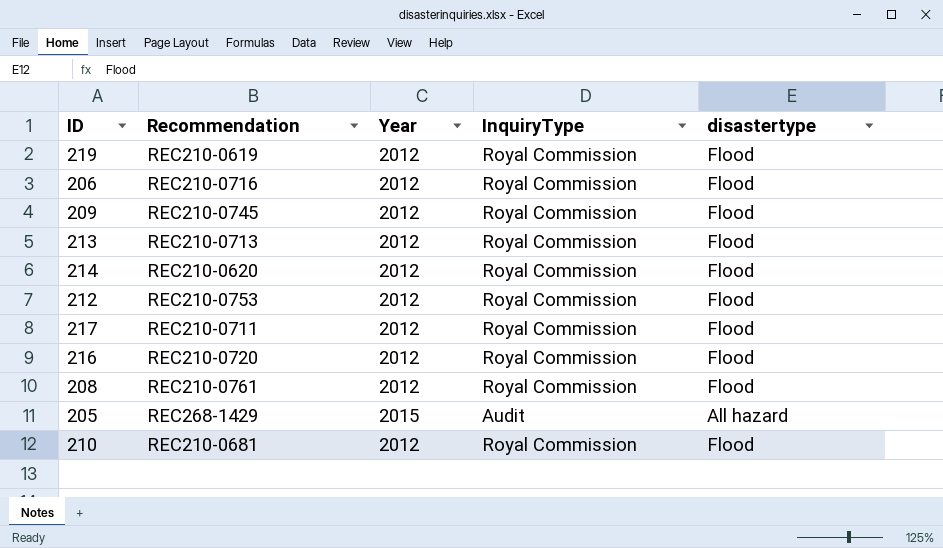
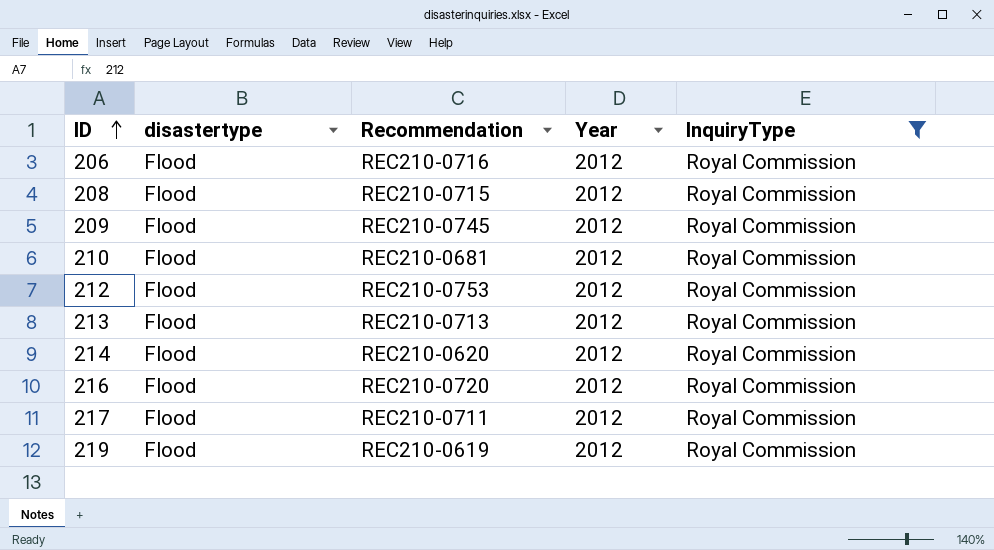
filter: none -> InquiryType = Royal Commission
row order: none -> ID ascending
column disastertype | position: 5 -> 2
208 | Recommendation: REC210-0761 -> REC210-0715

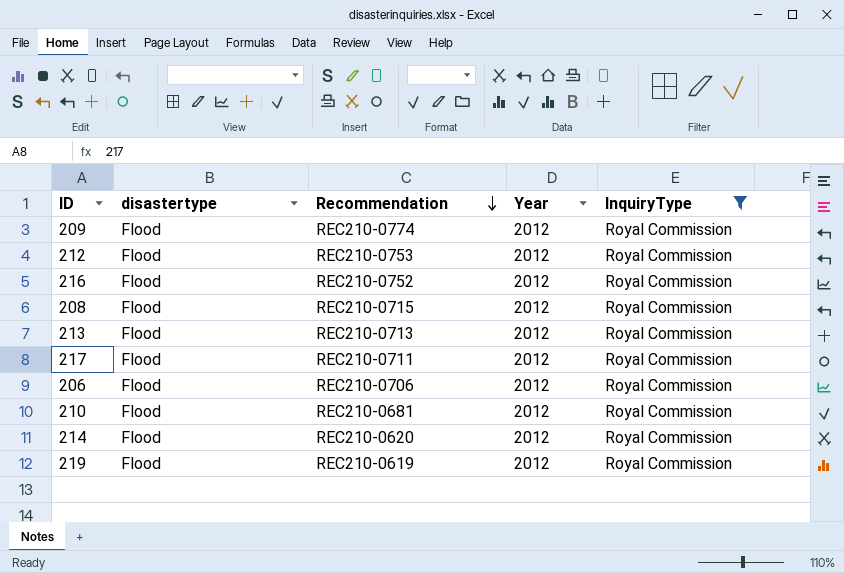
row order: ID ascending -> Recommendation descending
209 | Recommendation: REC210-0745 -> REC210-0774
216 | Recommendation: REC210-0720 -> REC210-0752
206 | Recommendation: REC210-0716 -> REC210-0706

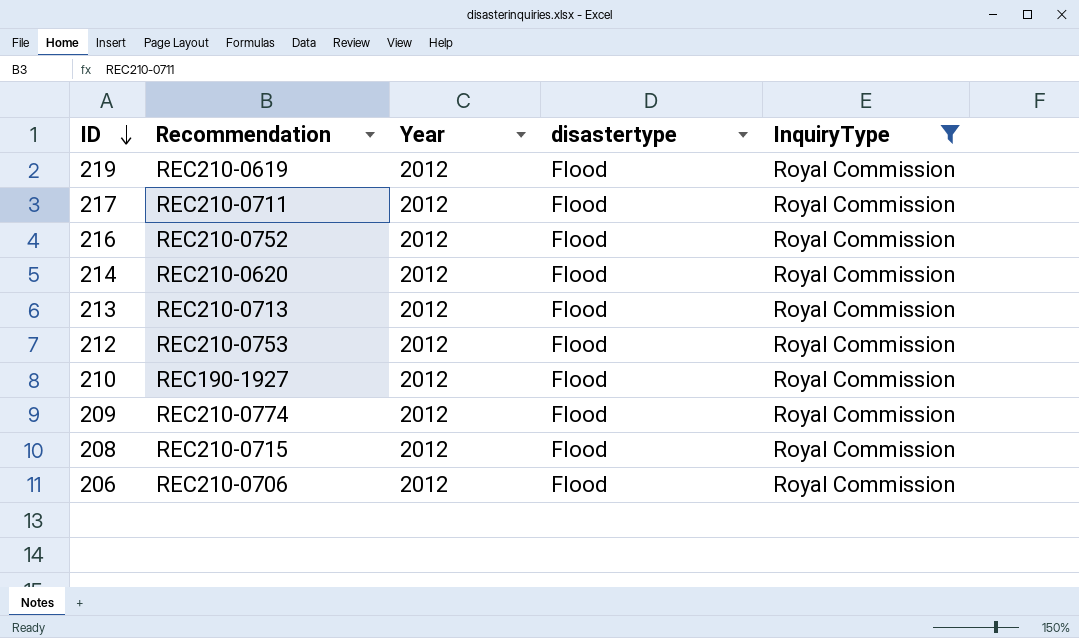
row order: Recommendation descending -> ID descending
column disastertype | position: 2 -> 4
210 | Recommendation: REC210-0681 -> REC190-1927

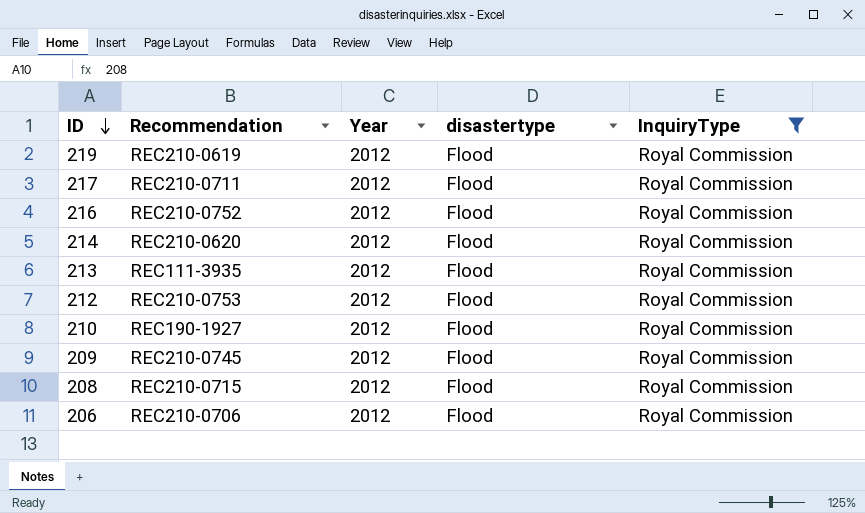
213 | Recommendation: REC210-0713 -> REC111-3935
209 | Recommendation: REC210-0774 -> REC210-0745

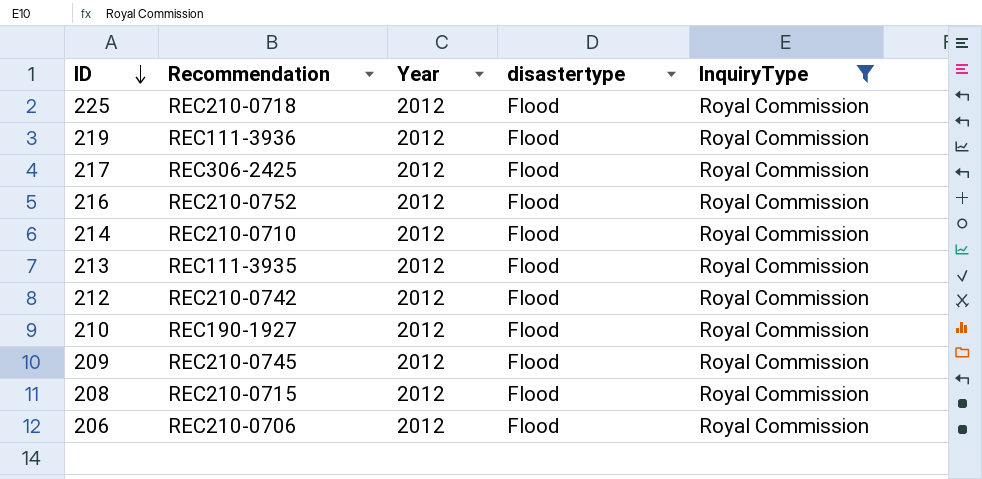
row 225: none -> REC210-0718 | 2012 | Flood | Royal Commission
219 | Recommendation: REC210-0619 -> REC111-3936
217 | Recommendation: REC210-0711 -> REC306-2425
214 | Recommendation: REC210-0620 -> REC210-0710
212 | Recommendation: REC210-0753 -> REC210-0742

